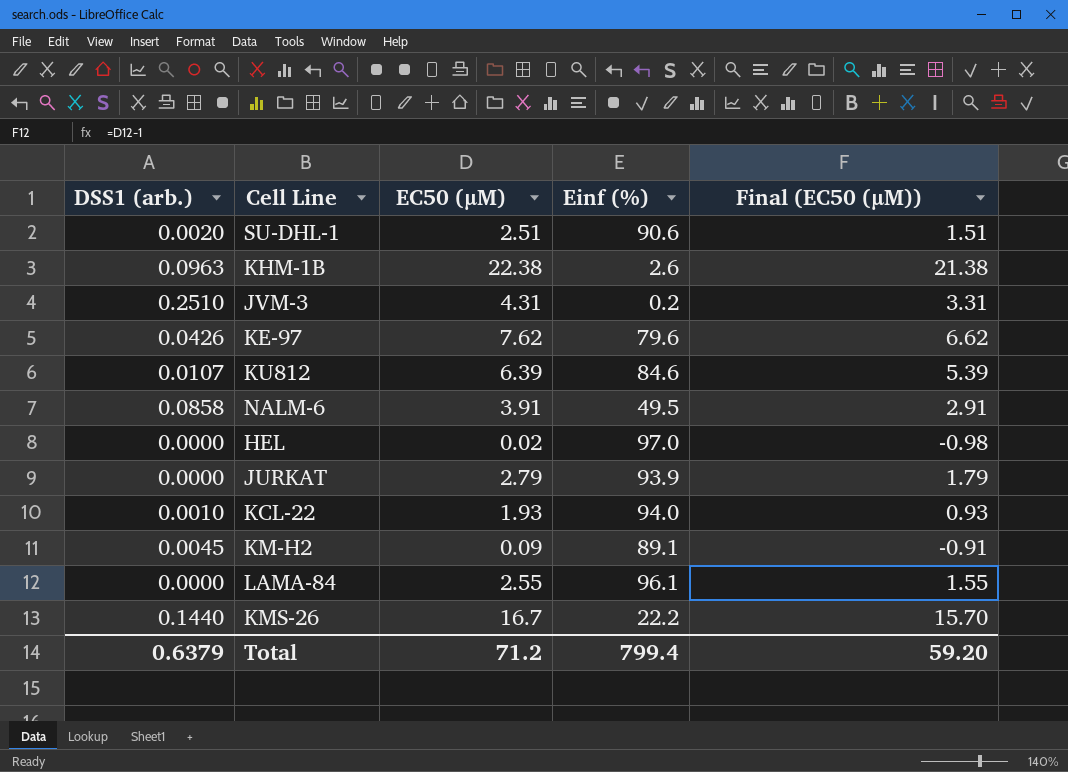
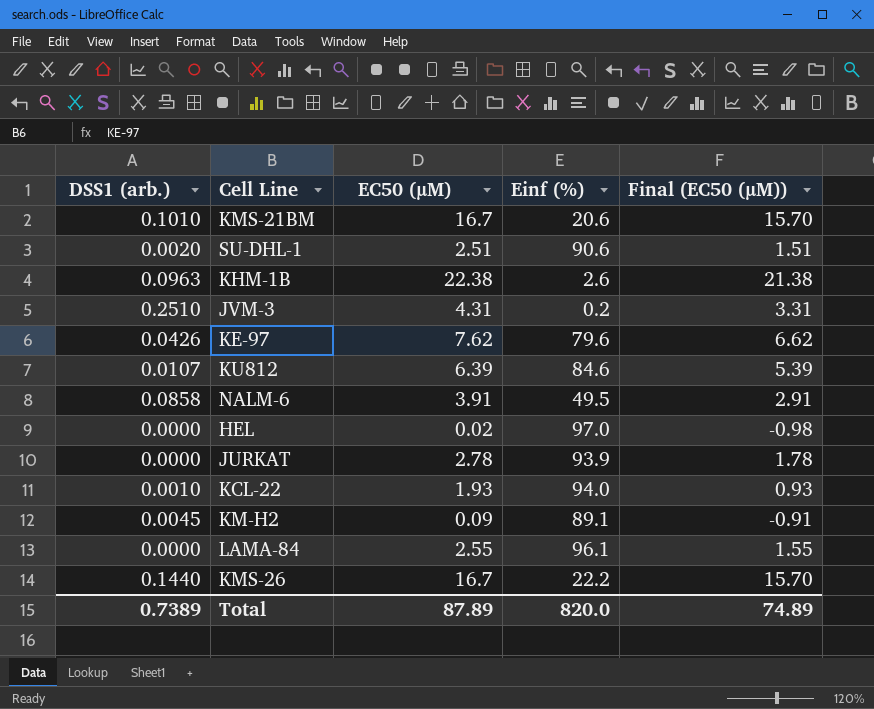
row KMS-21BM: none -> 0.1010 | 16.7 | 20.6 | 15.70
JURKAT | EC50 (µM): 2.79 -> 2.78
JURKAT | Final (EC50 (µM)): 1.79 -> 1.78
Total | DSS1 (arb.): 0.6379 -> 0.7389
Total | EC50 (µM): 71.2 -> 87.89
Total | Einf (%): 799.4 -> 820.0
Total | Final (EC50 (µM)): 59.20 -> 74.89

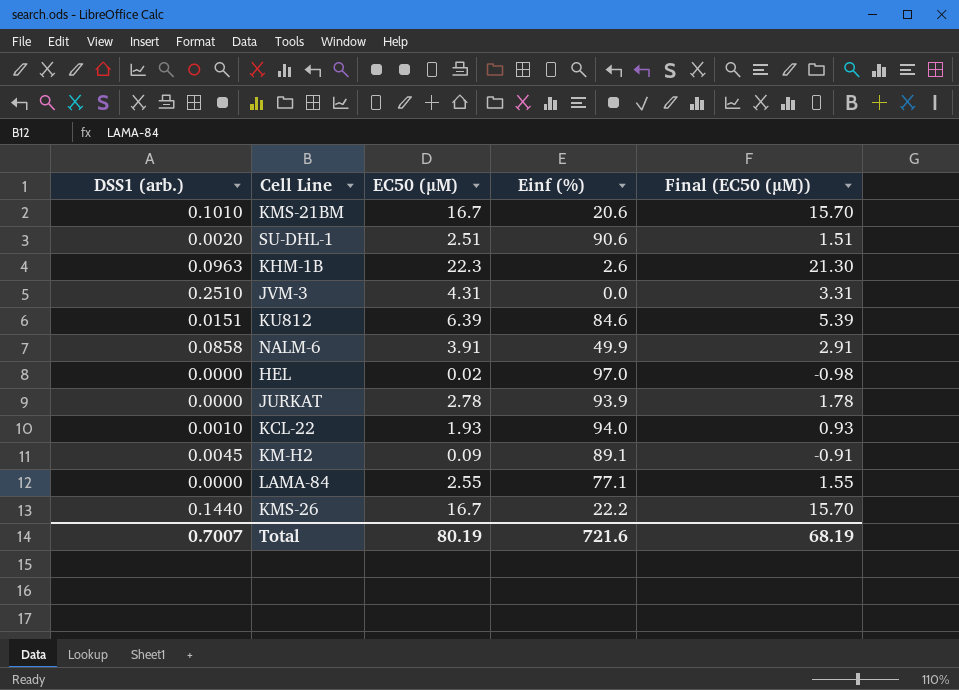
row KE-97: 0.0426 | 7.62 | 79.6 | 6.62 -> none
KHM-1B | EC50 (µM): 22.38 -> 22.3
KHM-1B | Final (EC50 (µM)): 21.38 -> 21.30
JVM-3 | Einf (%): 0.2 -> 0.0
KU812 | DSS1 (arb.): 0.0107 -> 0.0151
NALM-6 | Einf (%): 49.5 -> 49.9
LAMA-84 | Einf (%): 96.1 -> 77.1
Total | DSS1 (arb.): 0.7389 -> 0.7007
Total | EC50 (µM): 87.89 -> 80.19
Total | Einf (%): 820.0 -> 721.6
Total | Final (EC50 (µM)): 74.89 -> 68.19

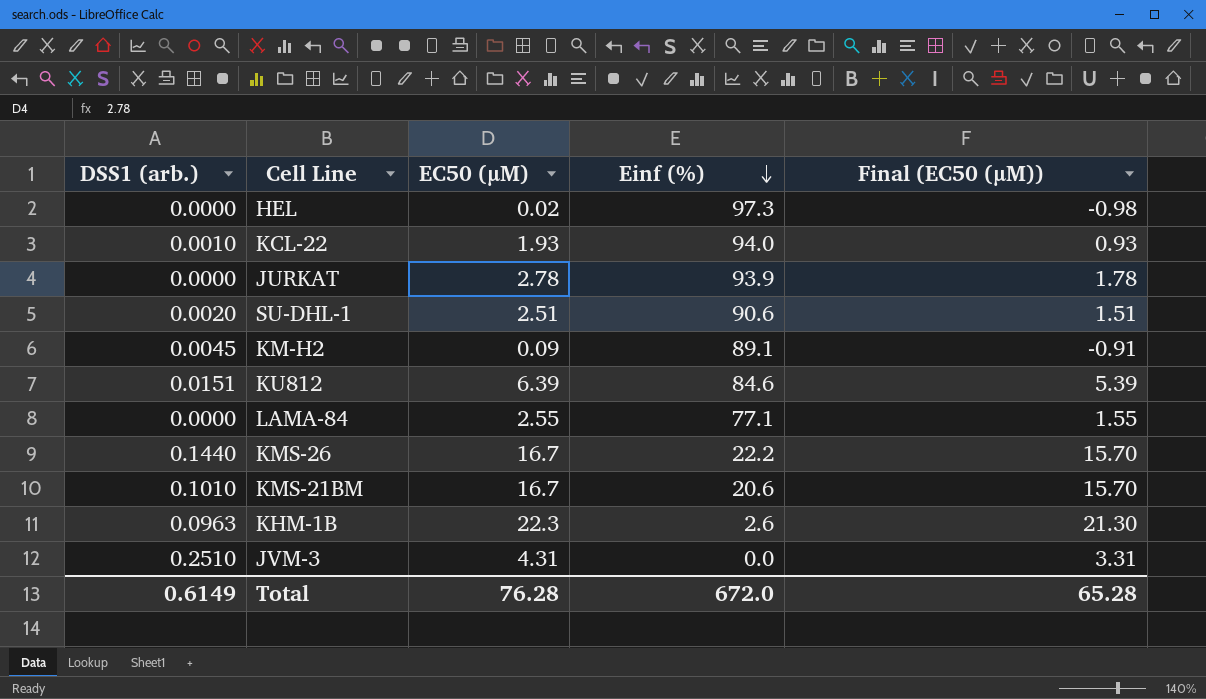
row order: none -> Einf (%) descending
row NALM-6: 0.0858 | 3.91 | 49.9 | 2.91 -> none
HEL | Einf (%): 97.0 -> 97.3
Total | DSS1 (arb.): 0.7007 -> 0.6149
Total | EC50 (µM): 80.19 -> 76.28
Total | Einf (%): 721.6 -> 672.0
Total | Final (EC50 (µM)): 68.19 -> 65.28

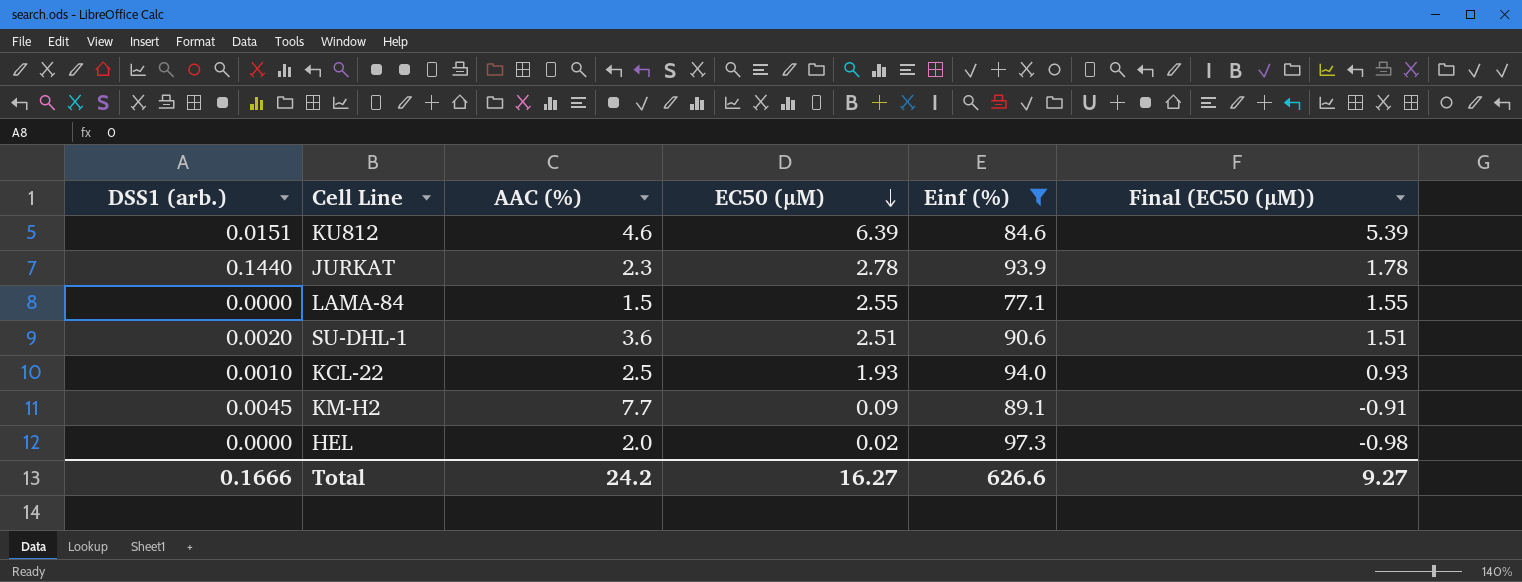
filter: none -> Einf (%) >= 77.1
row order: Einf (%) descending -> EC50 (µM) descending
column AAC (%) | position: none -> 3
JURKAT | DSS1 (arb.): 0.0000 -> 0.1440
Total | DSS1 (arb.): 0.6149 -> 0.1666
Total | EC50 (µM): 76.28 -> 16.27
Total | Einf (%): 672.0 -> 626.6
Total | Final (EC50 (µM)): 65.28 -> 9.27

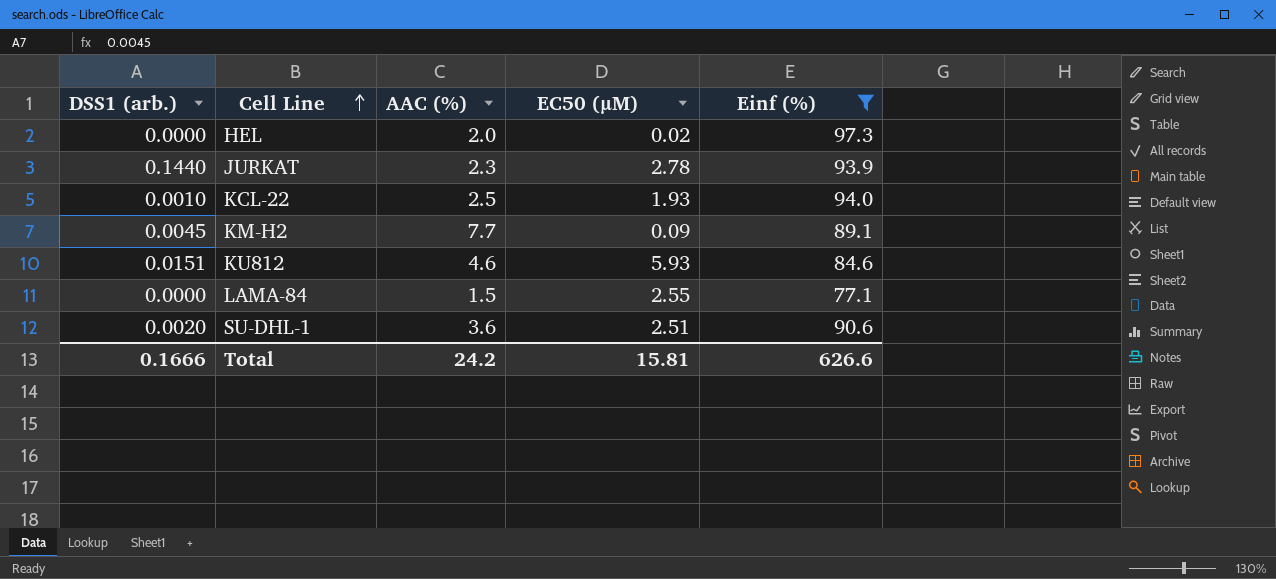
row order: EC50 (µM) descending -> Cell Line ascending
column Final (EC50 (µM)) | formula: [EC50 (µM)] - 1 -> none
KU812 | EC50 (µM): 6.39 -> 5.93
Total | EC50 (µM): 16.27 -> 15.81

